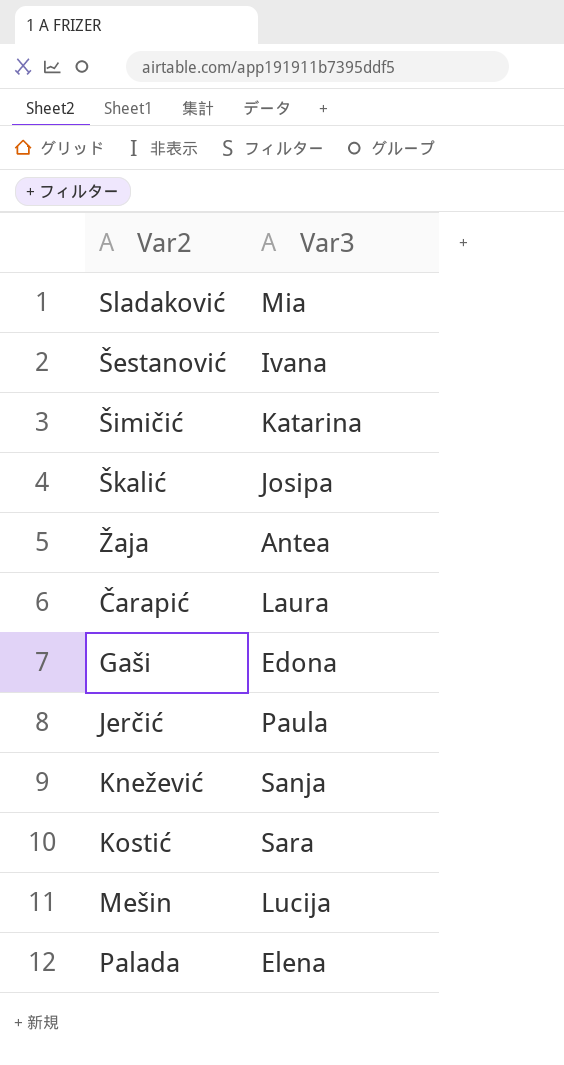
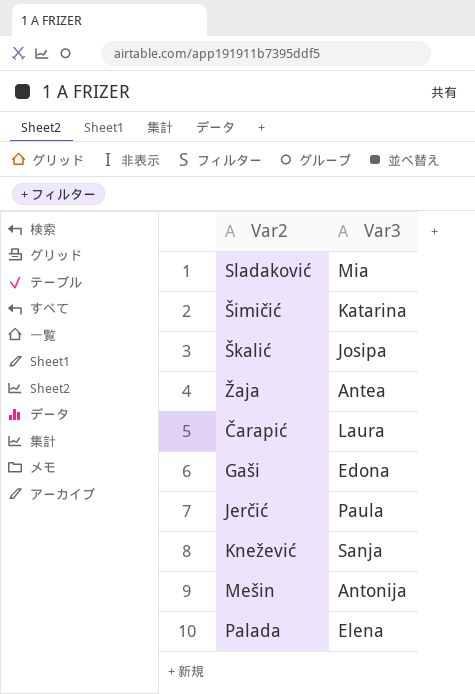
row Šestanović: Ivana -> none
row Kostić: Sara -> none
Mešin | Var3: Lucija -> Antonija

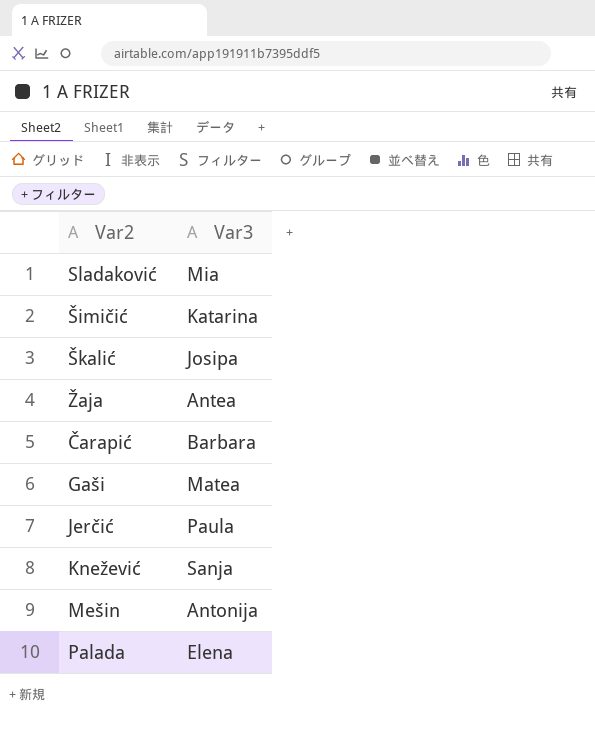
Čarapić | Var3: Laura -> Barbara
Gaši | Var3: Edona -> Matea

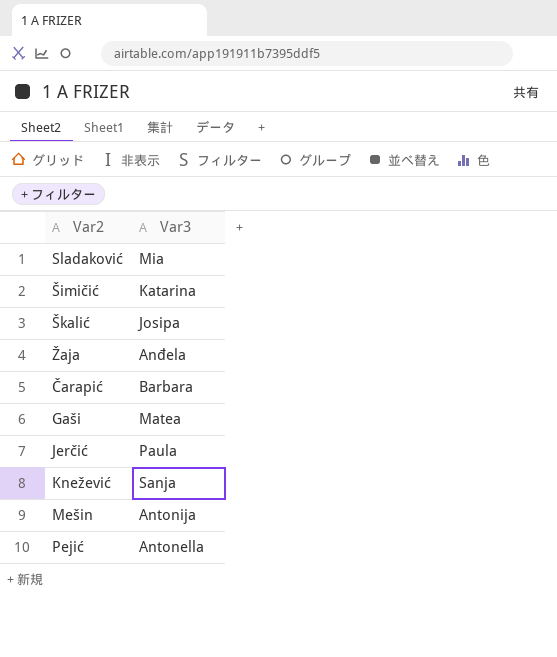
row Palada: Elena -> none
Žaja | Var3: Antea -> Anđela
row Pejić: none -> Antonella

